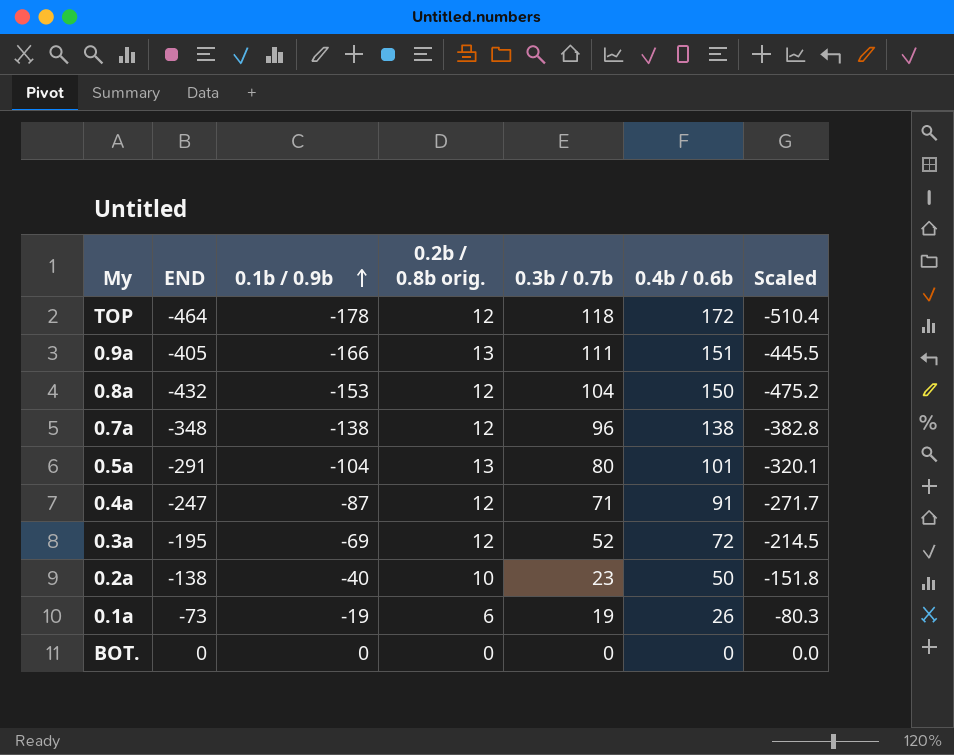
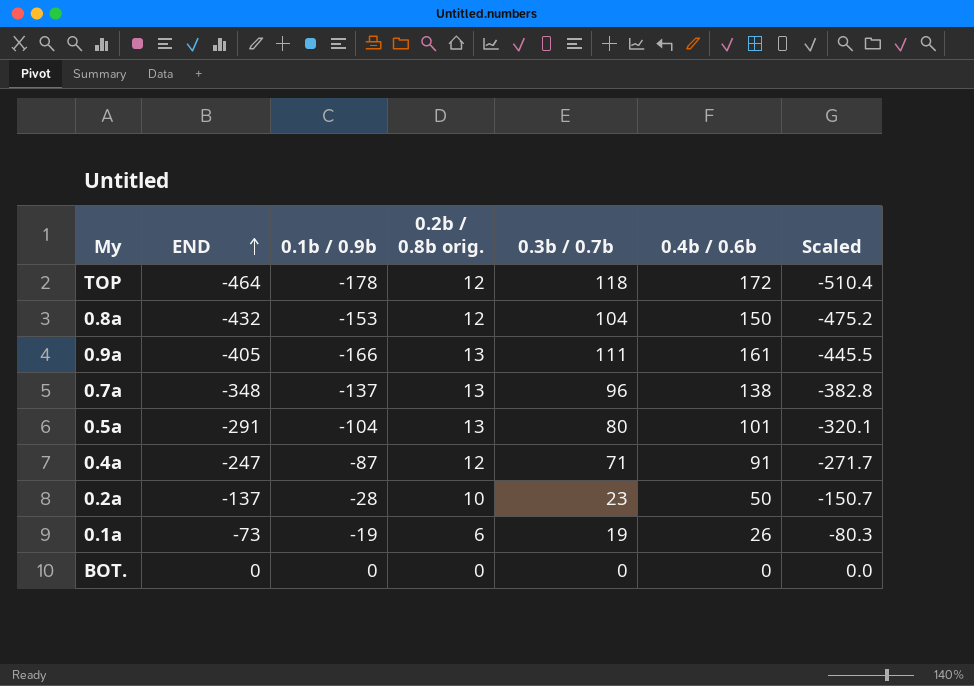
row order: 0.1b / 0.9b ascending -> END ascending
row 0.3a: -195 | -69 | 12 | 52 | 72 | -214.5 -> none
0.9a | 0.4b / 0.6b: 151 -> 161
0.7a | 0.1b / 0.9b: -138 -> -137
0.7a | 0.2b / 0.8b orig.: 12 -> 13
0.2a | END: -138 -> -137
0.2a | 0.1b / 0.9b: -40 -> -28
0.2a | Scaled: -151.8 -> -150.7

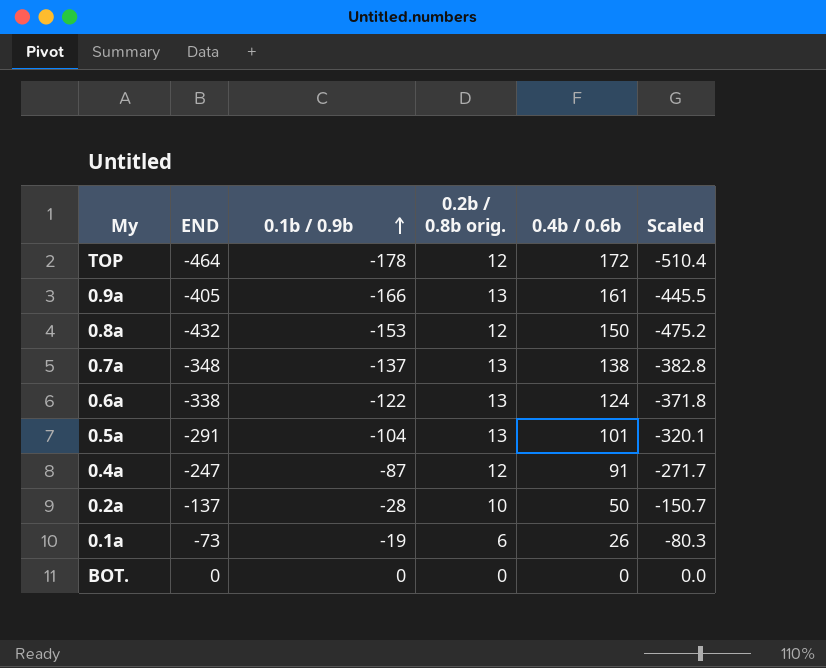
row order: END ascending -> 0.1b / 0.9b ascending
column 0.3b / 0.7b | position: 5 -> none
row 0.6a: none -> -338 | -122 | 13 | 124 | -371.8

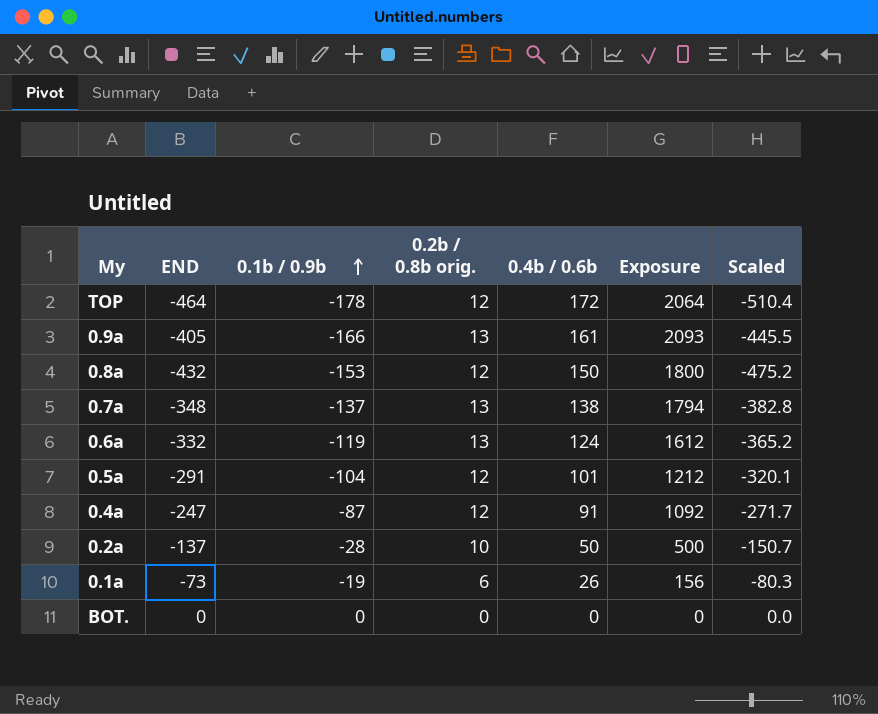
column Exposure | formula: none -> [0.2b / 0.8b orig.] * [0.4b / 0.6b]
0.6a | END: -338 -> -332
0.6a | 0.1b / 0.9b: -122 -> -119
0.6a | Scaled: -371.8 -> -365.2
0.5a | 0.2b / 0.8b orig.: 13 -> 12

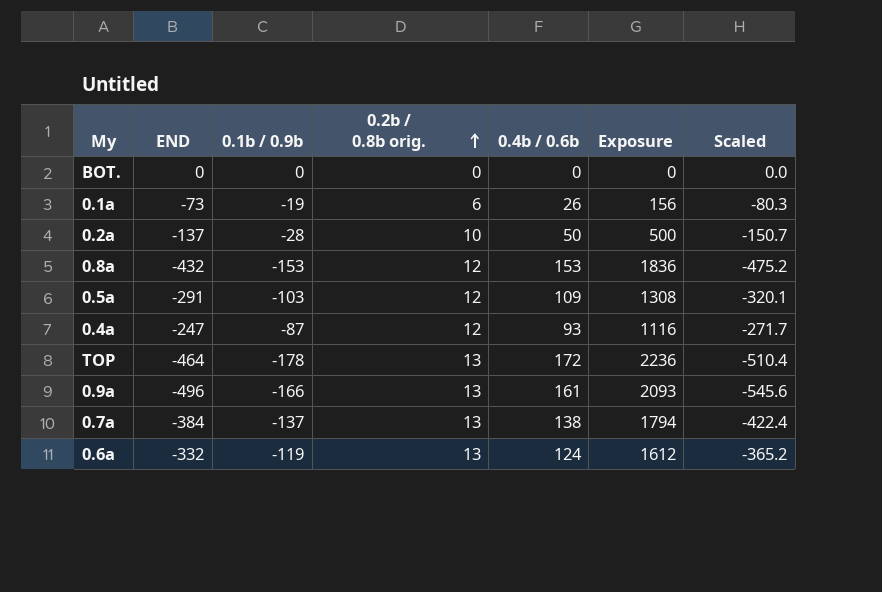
row order: 0.1b / 0.9b ascending -> 0.2b / 0.8b orig. ascending
0.8a | 0.4b / 0.6b: 150 -> 153
0.8a | Exposure: 1800 -> 1836
0.5a | 0.1b / 0.9b: -104 -> -103
0.5a | 0.4b / 0.6b: 101 -> 109
0.5a | Exposure: 1212 -> 1308
0.4a | 0.4b / 0.6b: 91 -> 93
0.4a | Exposure: 1092 -> 1116
TOP | 0.2b / 0.8b orig.: 12 -> 13
TOP | Exposure: 2064 -> 2236
0.9a | END: -405 -> -496
0.9a | Scaled: -445.5 -> -545.6
0.7a | END: -348 -> -384
0.7a | Scaled: -382.8 -> -422.4

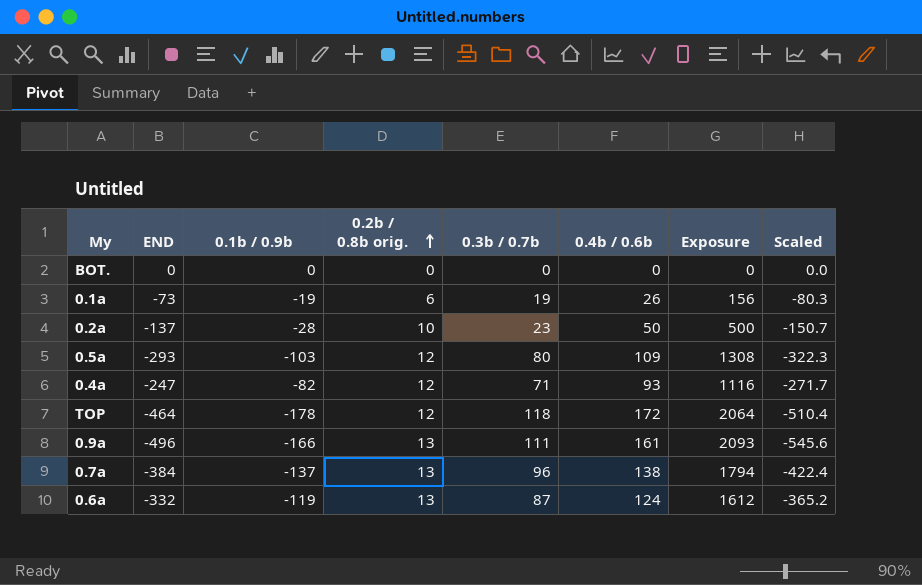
column 0.3b / 0.7b | position: none -> 5
row 0.8a: -432 | -153 | 12 | 153 | 1836 | -475.2 -> none
0.5a | END: -291 -> -293
0.5a | Scaled: -320.1 -> -322.3
0.4a | 0.1b / 0.9b: -87 -> -82
TOP | 0.2b / 0.8b orig.: 13 -> 12
TOP | Exposure: 2236 -> 2064

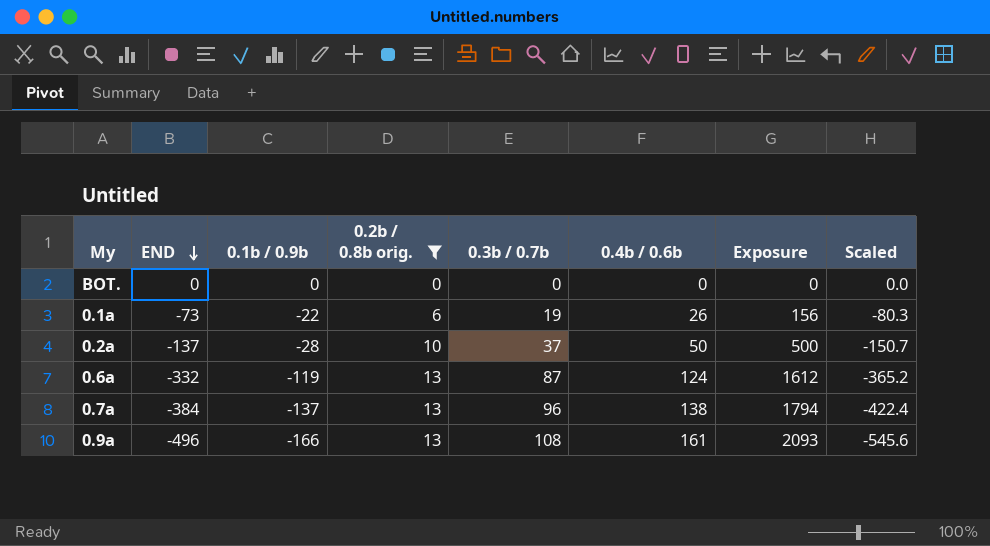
filter: none -> 0.2b / 0.8b orig. != 12
row order: 0.2b / 0.8b orig. ascending -> END descending
0.1a | 0.1b / 0.9b: -19 -> -22
0.2a | 0.3b / 0.7b: 23 -> 37
0.9a | 0.3b / 0.7b: 111 -> 108

